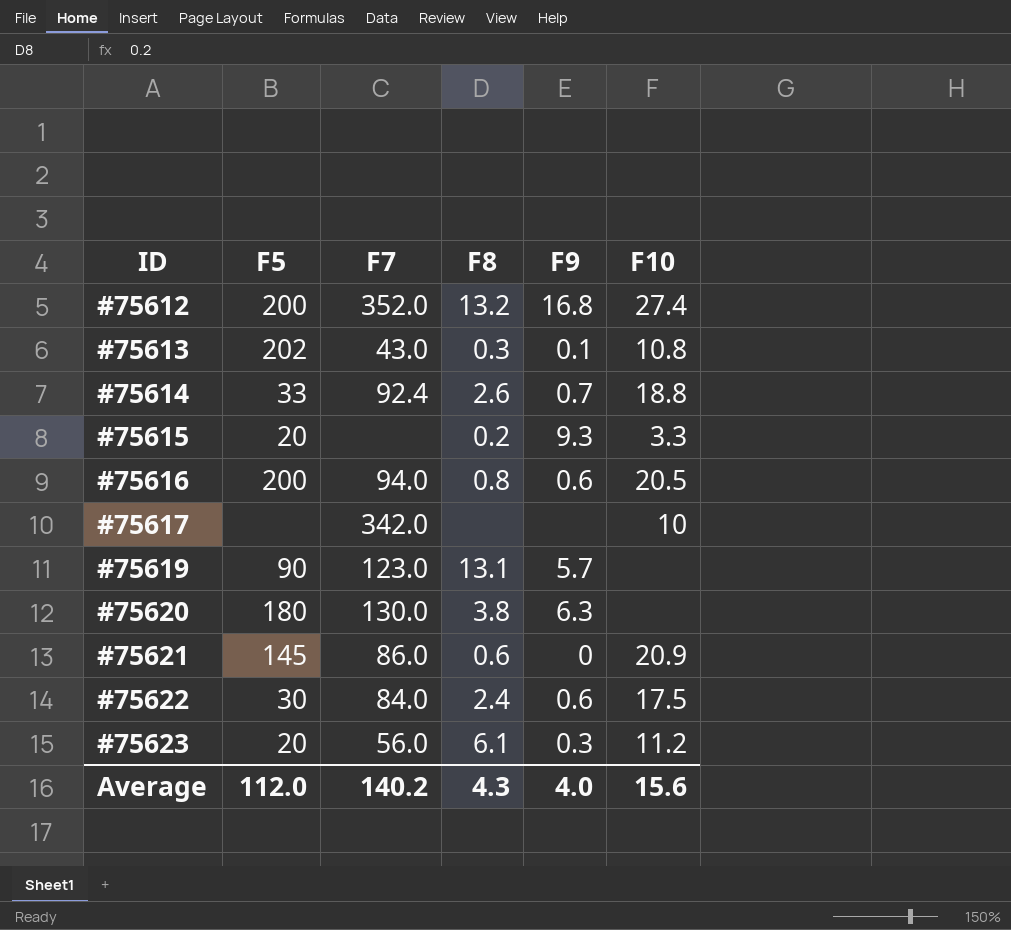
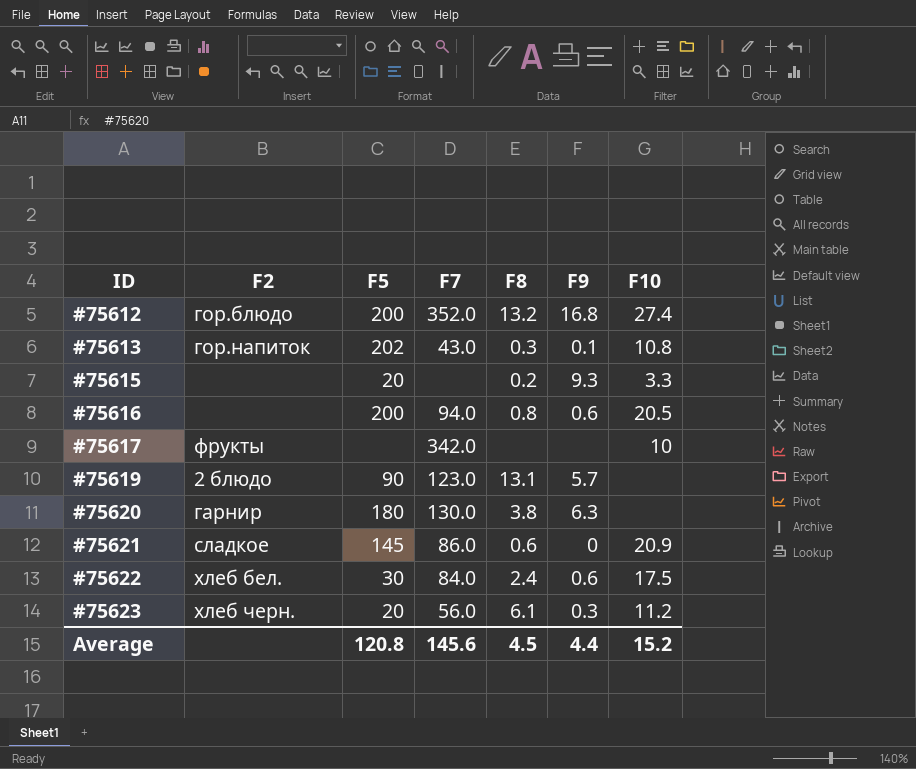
column F2 | position: none -> 2
row #75614: 33 | 92.4 | 2.6 | 0.7 | 18.8 -> none
Average | F5: 112.0 -> 120.8
Average | F7: 140.2 -> 145.6
Average | F8: 4.3 -> 4.5
Average | F9: 4.0 -> 4.4
Average | F10: 15.6 -> 15.2

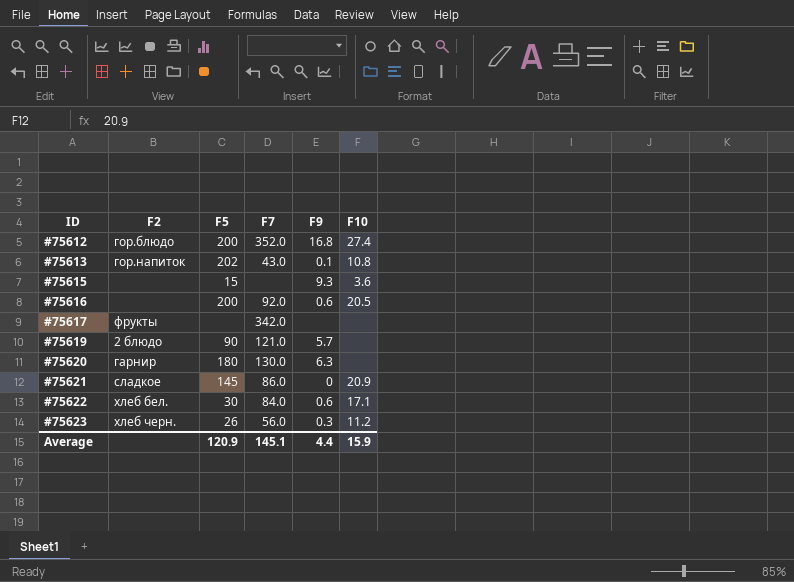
column F8 | position: 5 -> none
#75615 | F5: 20 -> 15
#75615 | F10: 3.3 -> 3.6
#75616 | F7: 94.0 -> 92.0
#75617 | F10: 10 -> none
#75619 | F7: 123.0 -> 121.0
#75622 | F10: 17.5 -> 17.1
#75623 | F5: 20 -> 26
Average | F5: 120.8 -> 120.9
Average | F7: 145.6 -> 145.1
Average | F10: 15.2 -> 15.9

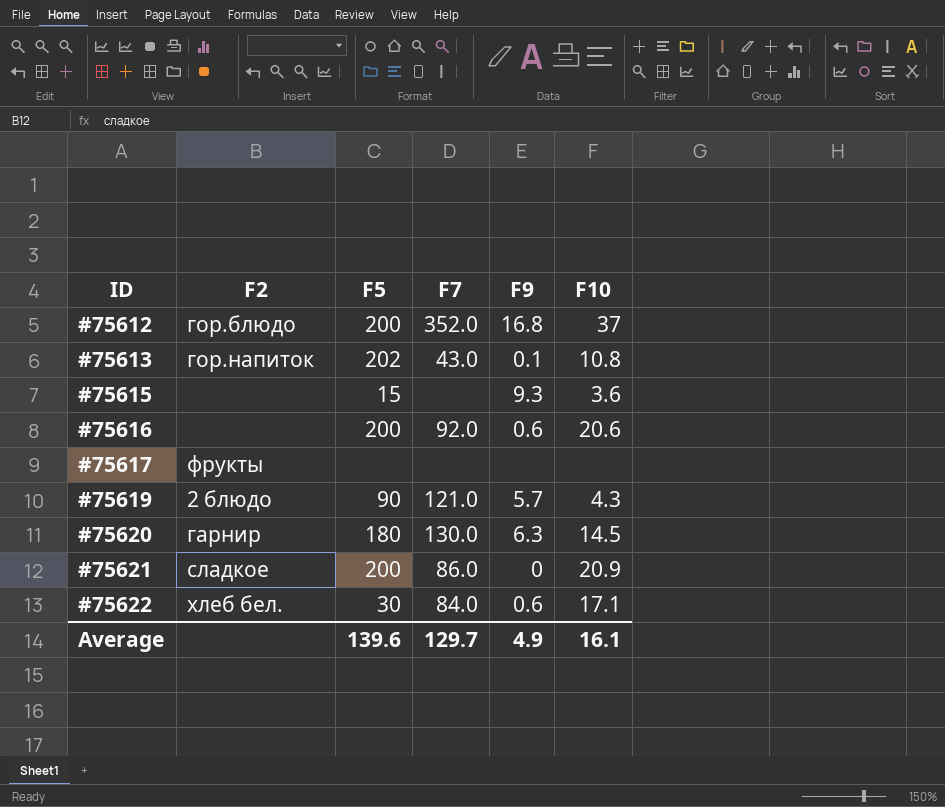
row #75623: хлеб черн. | 26 | 56.0 | 0.3 | 11.2 -> none
#75612 | F10: 27.4 -> 37
#75616 | F10: 20.5 -> 20.6
#75617 | F7: 342.0 -> none
#75619 | F10: none -> 4.3
#75620 | F10: none -> 14.5
#75621 | F5: 145 -> 200
Average | F5: 120.9 -> 139.6
Average | F7: 145.1 -> 129.7
Average | F9: 4.4 -> 4.9
Average | F10: 15.9 -> 16.1

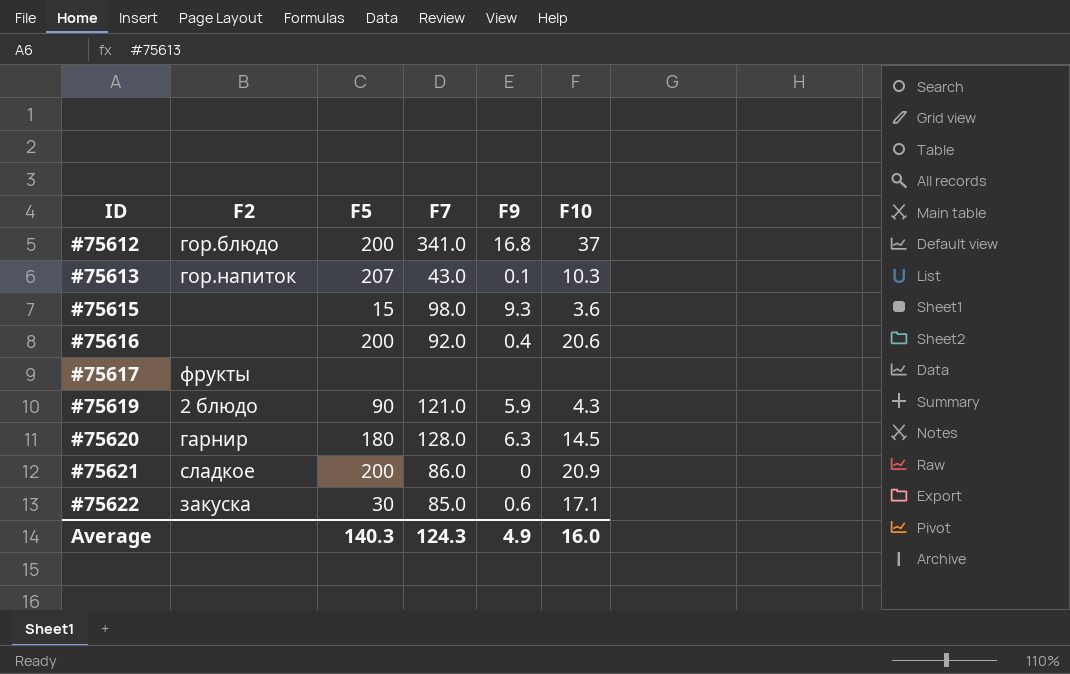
#75612 | F7: 352.0 -> 341.0
#75613 | F5: 202 -> 207
#75613 | F10: 10.8 -> 10.3
#75615 | F7: none -> 98.0
#75616 | F9: 0.6 -> 0.4
#75619 | F9: 5.7 -> 5.9
#75620 | F7: 130.0 -> 128.0
#75622 | F2: хлеб бел. -> закуска
#75622 | F7: 84.0 -> 85.0
Average | F5: 139.6 -> 140.3
Average | F7: 129.7 -> 124.3
Average | F10: 16.1 -> 16.0

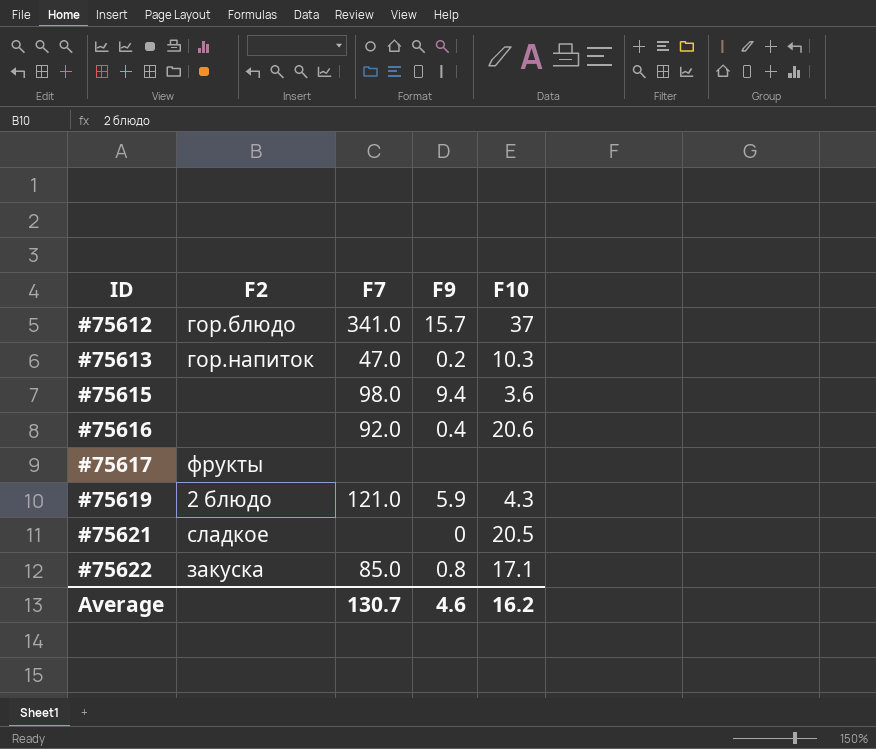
column F5 | position: 3 -> none
row #75620: гарнир | 180 | 128.0 | 6.3 | 14.5 -> none
#75612 | F9: 16.8 -> 15.7
#75613 | F7: 43.0 -> 47.0
#75613 | F9: 0.1 -> 0.2
#75615 | F9: 9.3 -> 9.4
#75621 | F7: 86.0 -> none
#75621 | F10: 20.9 -> 20.5
#75622 | F9: 0.6 -> 0.8
Average | F7: 124.3 -> 130.7
Average | F9: 4.9 -> 4.6
Average | F10: 16.0 -> 16.2

